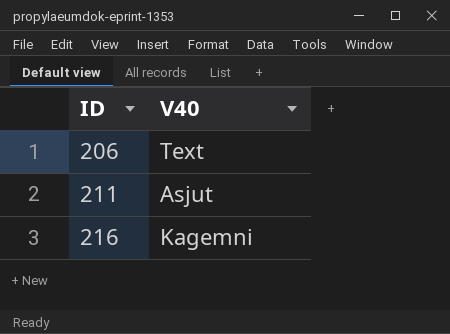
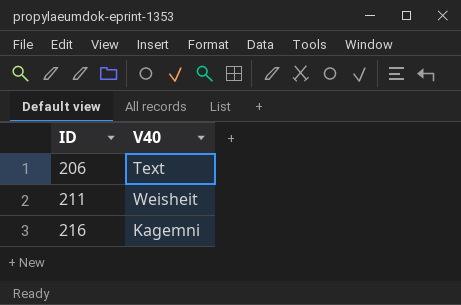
211 | V40: Asjut -> Weisheit

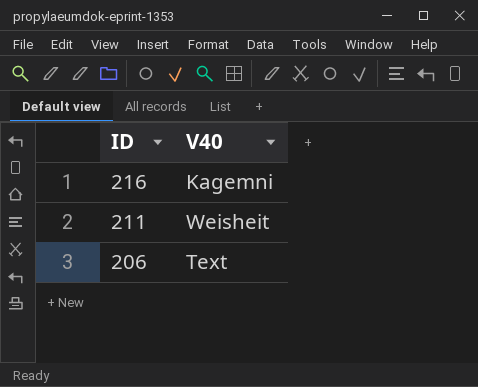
row order: ID ascending -> ID descending

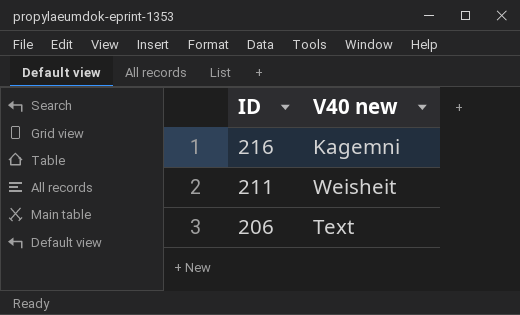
column name: V40 -> V40 new

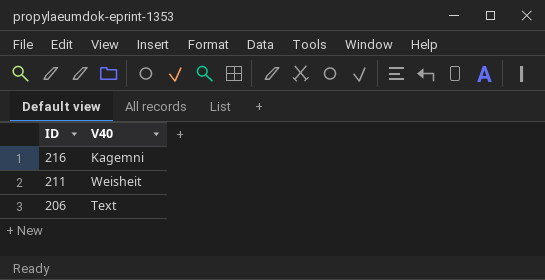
column name: V40 new -> V40

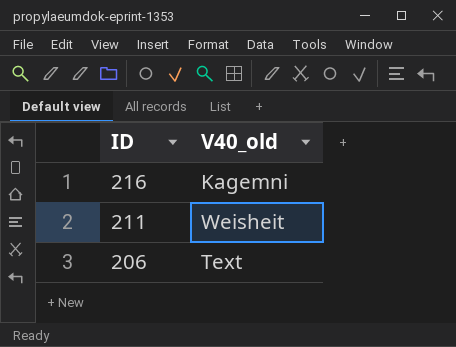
column name: V40 -> V40_old

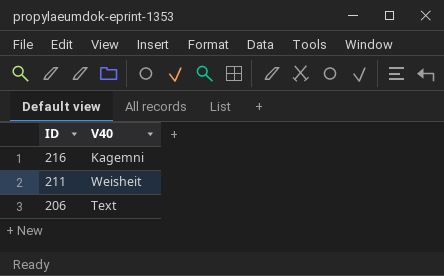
column name: V40_old -> V40

